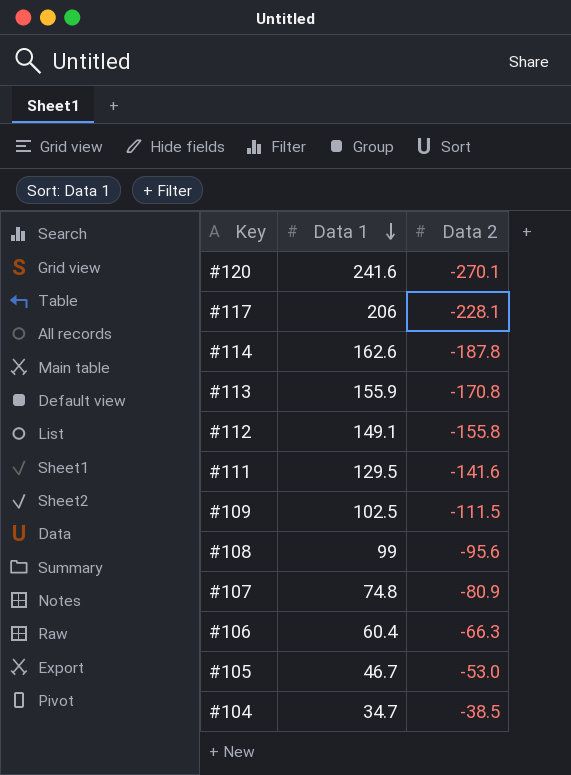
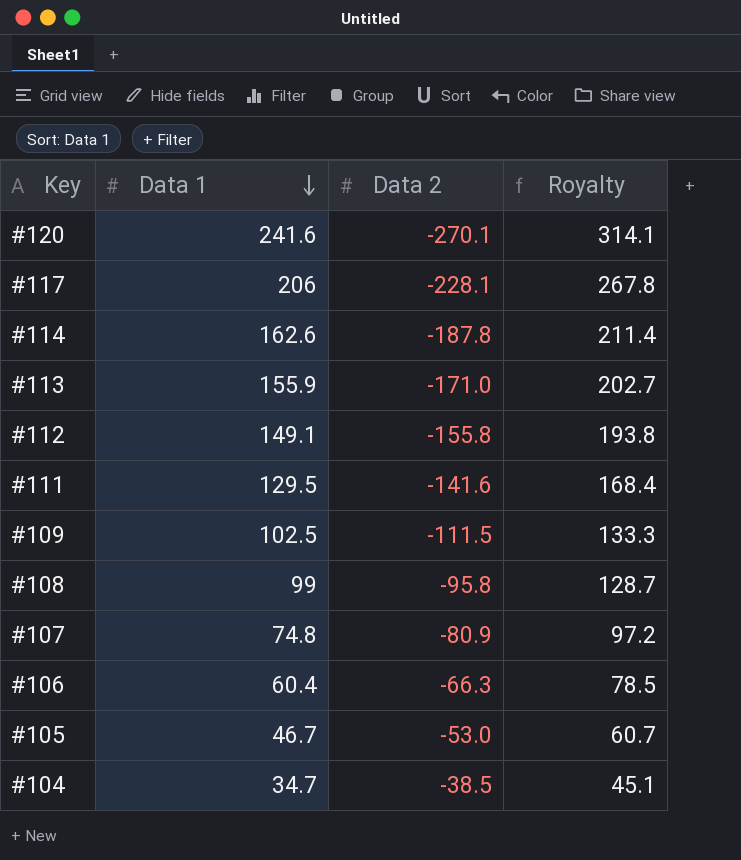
column Royalty | formula: none -> [Data 1] * 1.3
#113 | Data 2: -170.8 -> -171.0
#108 | Data 2: -95.6 -> -95.8

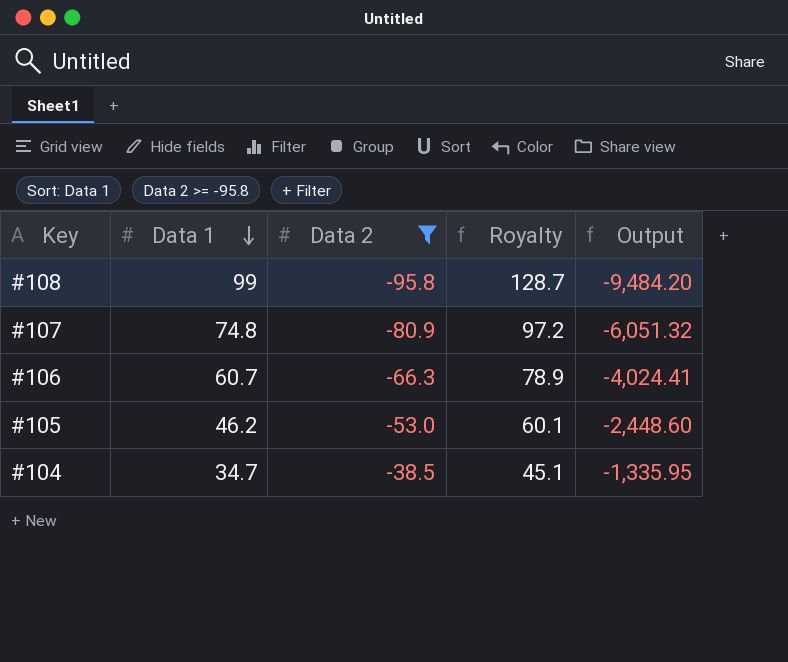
filter: none -> Data 2 >= -95.8
column Output | formula: none -> [Data 1] * [Data 2]
#106 | Data 1: 60.4 -> 60.7
#106 | Royalty: 78.5 -> 78.9
#105 | Data 1: 46.7 -> 46.2
#105 | Royalty: 60.7 -> 60.1

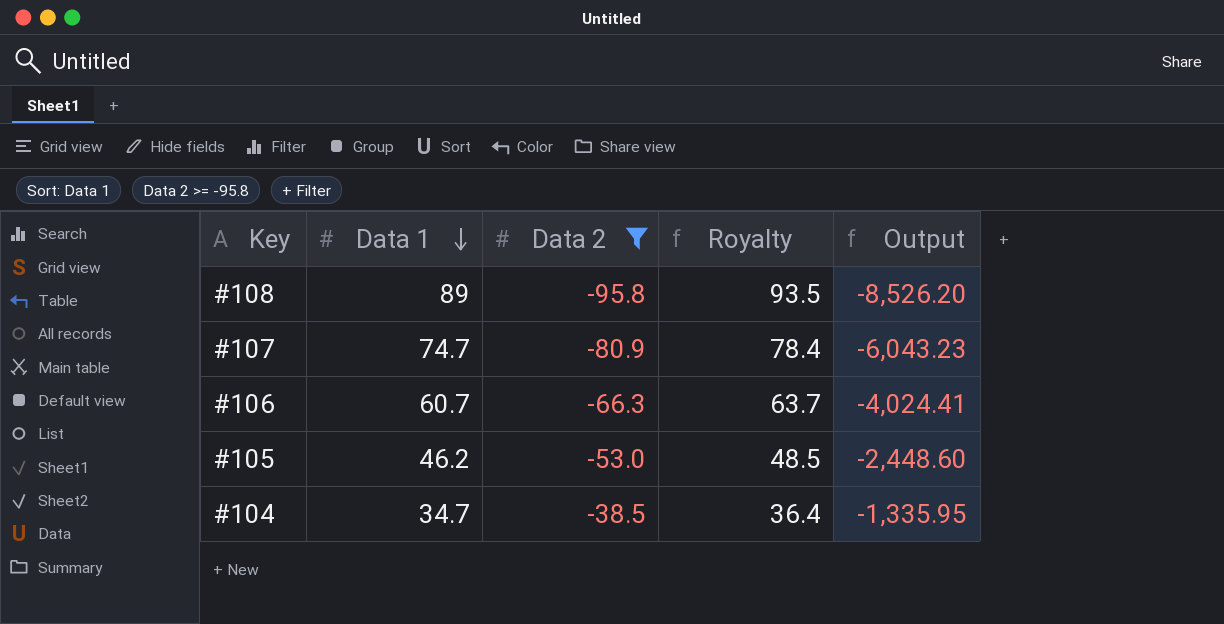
column Royalty | formula: [Data 1] * 1.3 -> [Data 1] * 1.05
#108 | Data 1: 99 -> 89
#108 | Output: -9,484.20 -> -8,526.20
#107 | Data 1: 74.8 -> 74.7
#107 | Output: -6,051.32 -> -6,043.23

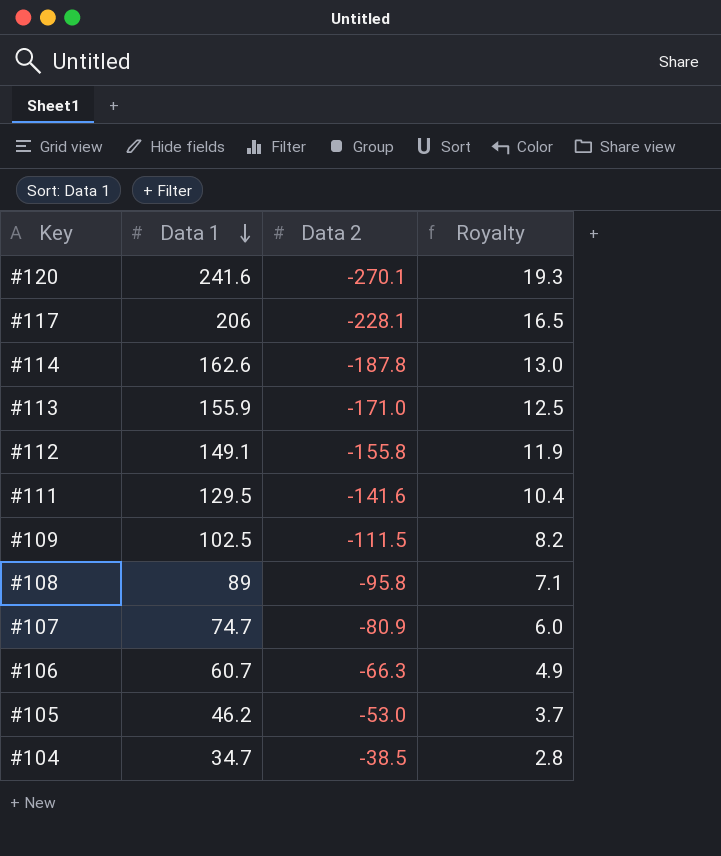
filter: Data 2 >= -95.8 -> none
column Output | formula: [Data 1] * [Data 2] -> none
column Royalty | formula: [Data 1] * 1.05 -> [Data 1] * 0.08

